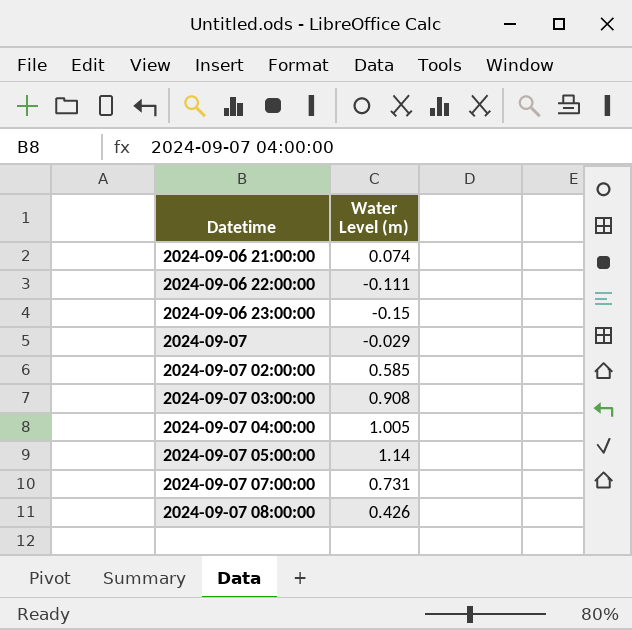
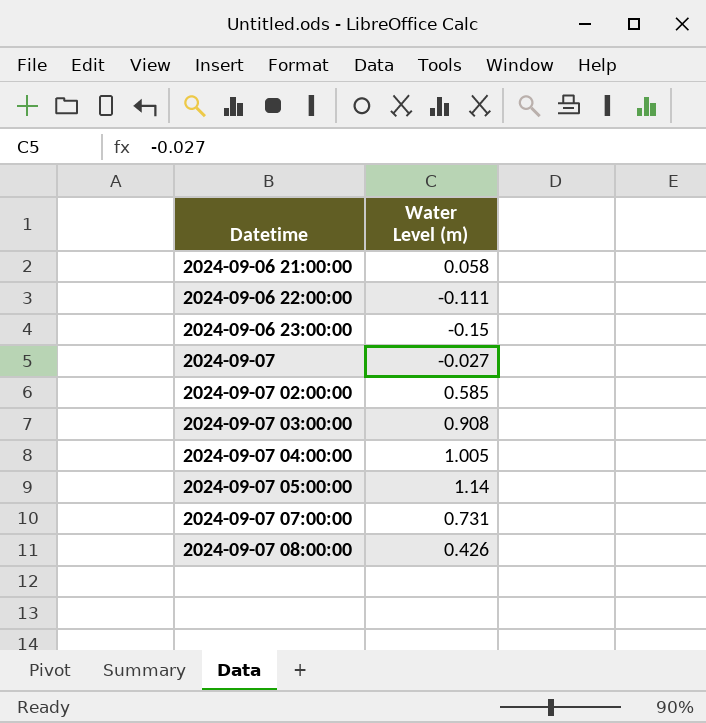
2024-09-06 21:00:00 | Water Level (m): 0.074 -> 0.058
2024-09-07 | Water Level (m): -0.029 -> -0.027

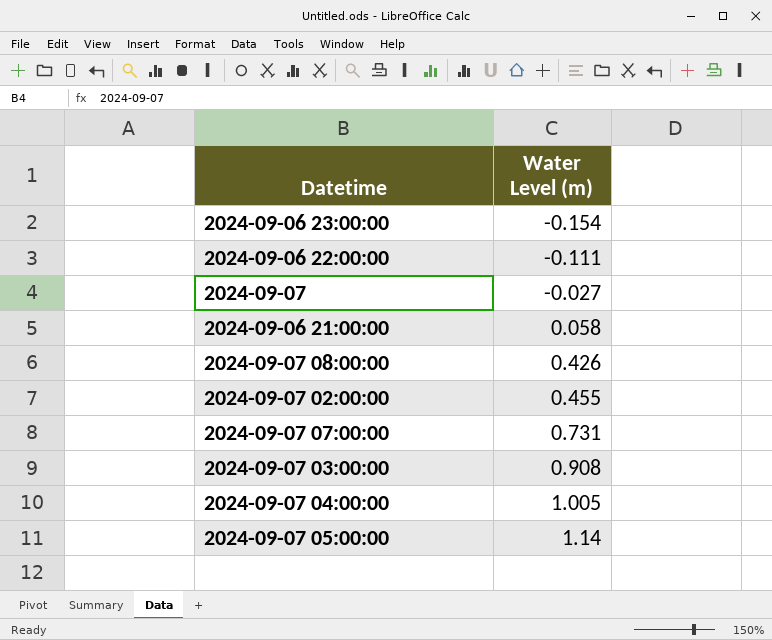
row order: Datetime ascending -> Water Level (m) ascending
2024-09-06 23:00:00 | Water Level (m): -0.15 -> -0.154
2024-09-07 02:00:00 | Water Level (m): 0.585 -> 0.455

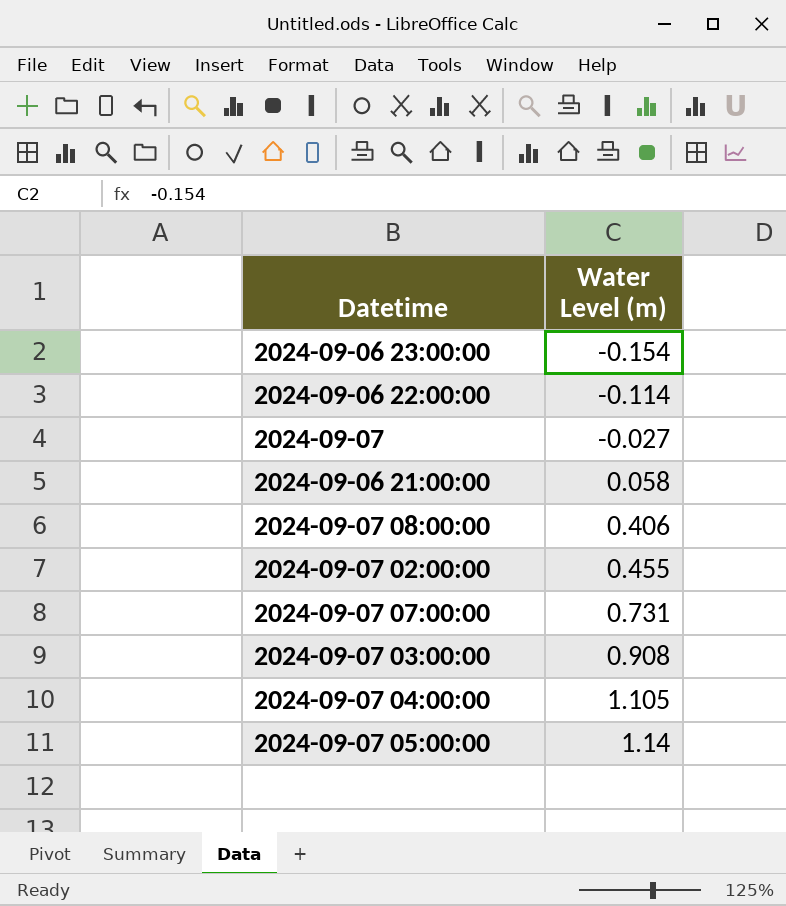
2024-09-06 22:00:00 | Water Level (m): -0.111 -> -0.114
2024-09-07 08:00:00 | Water Level (m): 0.426 -> 0.406
2024-09-07 04:00:00 | Water Level (m): 1.005 -> 1.105

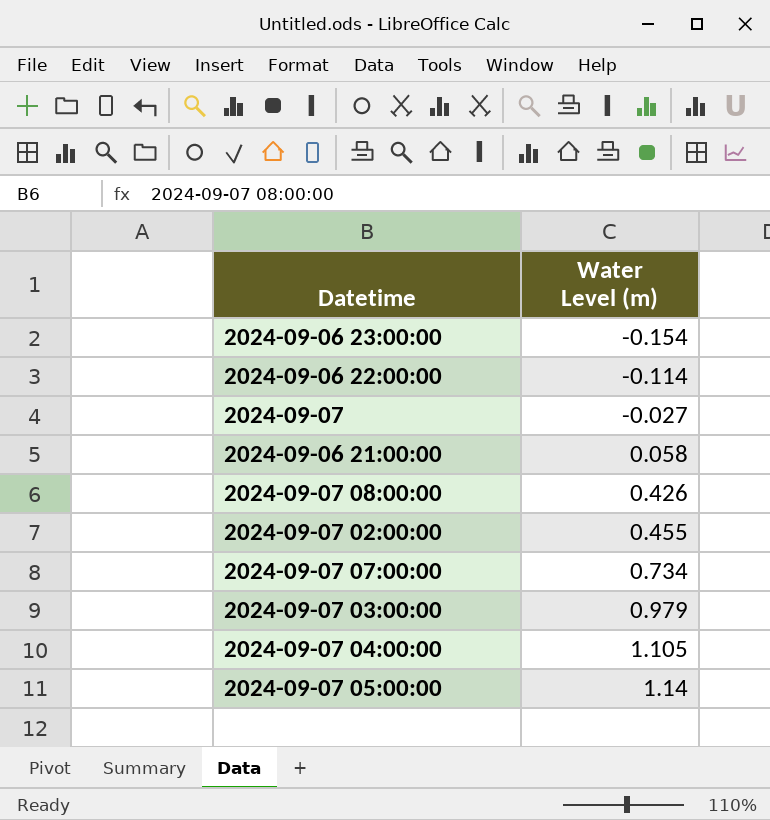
2024-09-07 08:00:00 | Water Level (m): 0.406 -> 0.426
2024-09-07 07:00:00 | Water Level (m): 0.731 -> 0.734
2024-09-07 03:00:00 | Water Level (m): 0.908 -> 0.979

